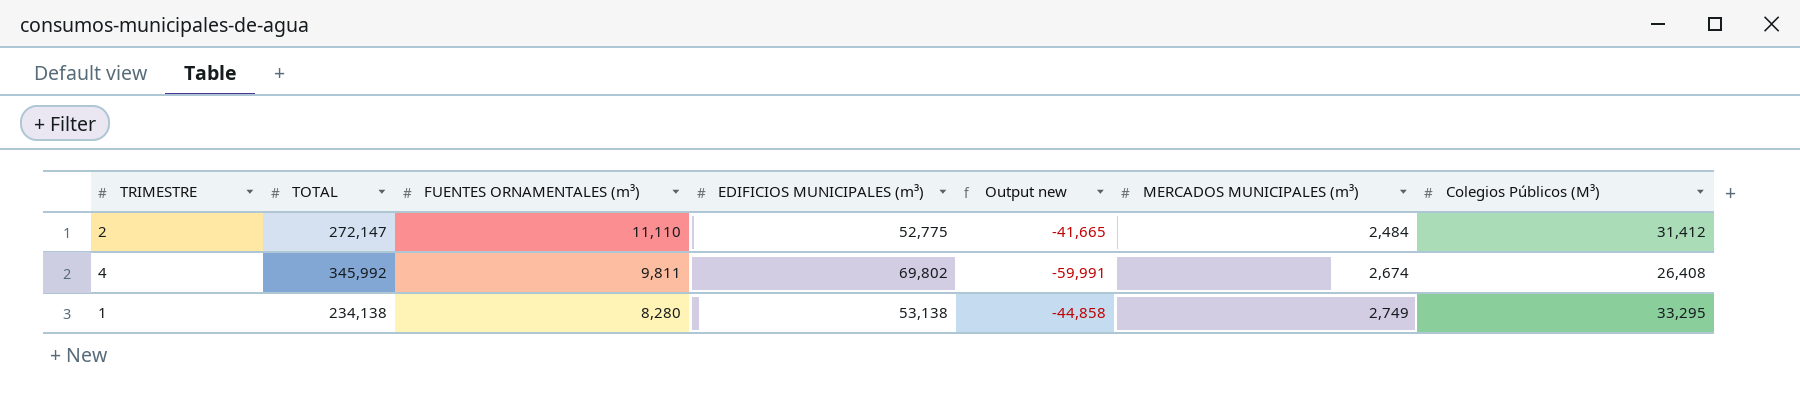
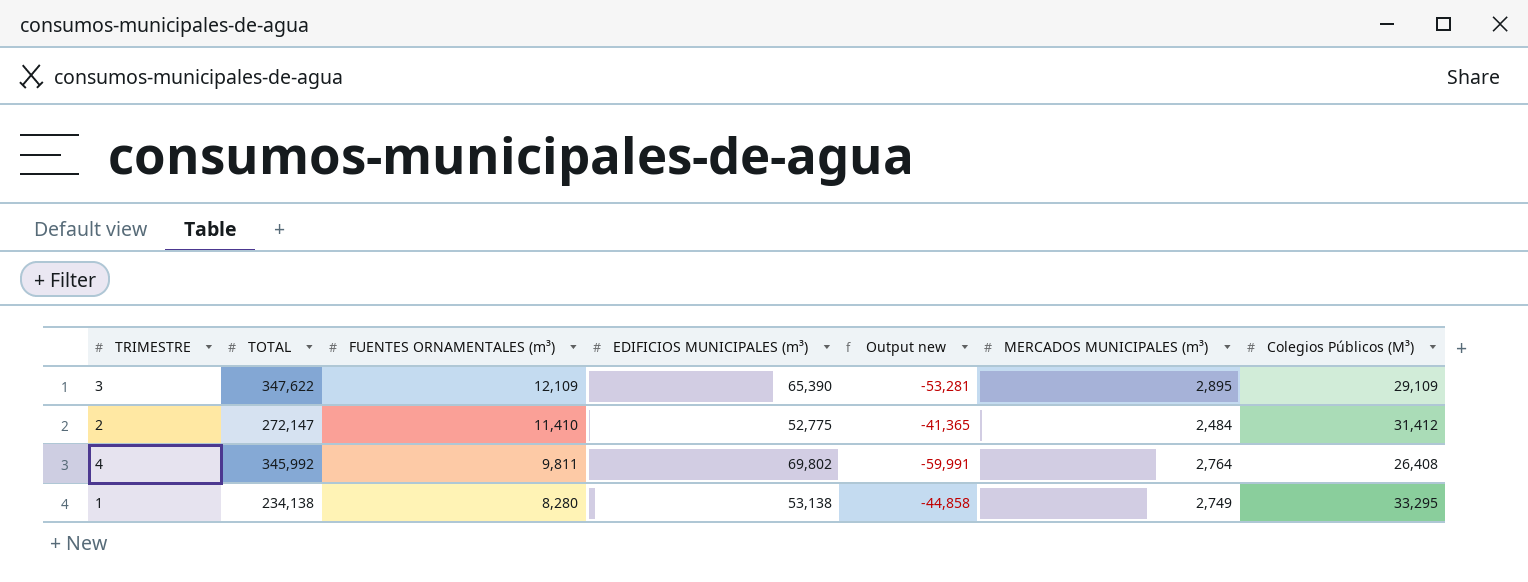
row 3: none -> 347,622 | 12,109 | 65,390 | -53,281 | 2,895 | 29,109
2 | FUENTES ORNAMENTALES (m³): 11,110 -> 11,410
2 | Output new: -41,665 -> -41,365
4 | MERCADOS MUNICIPALES (m³): 2,674 -> 2,764

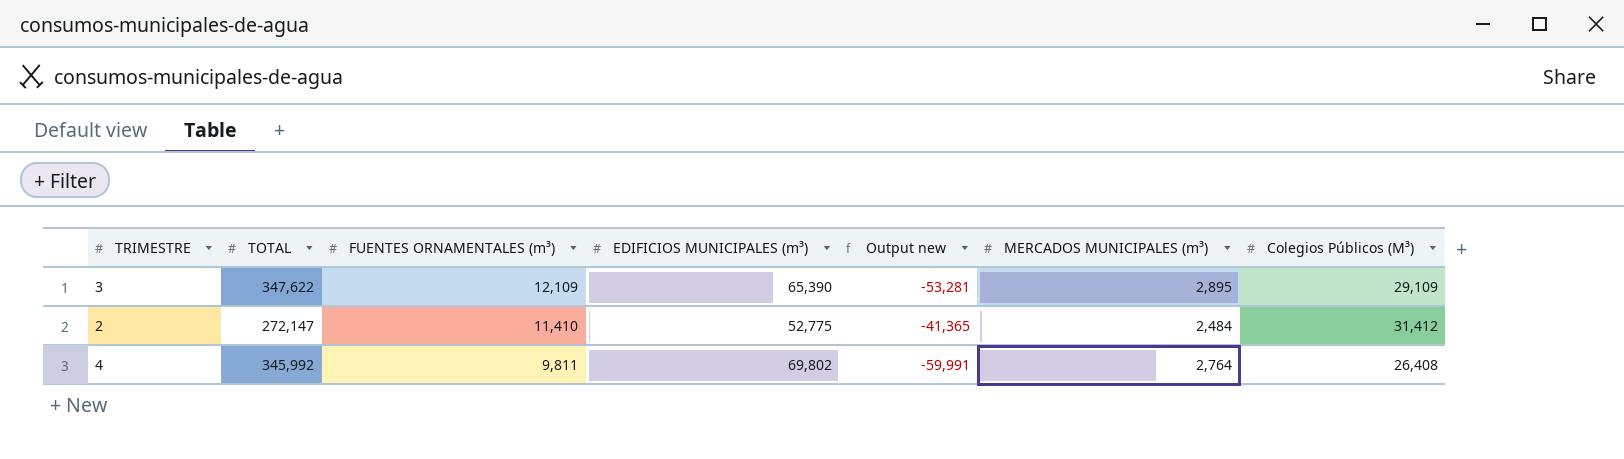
row 1: 234,138 | 8,280 | 53,138 | -44,858 | 2,749 | 33,295 -> none

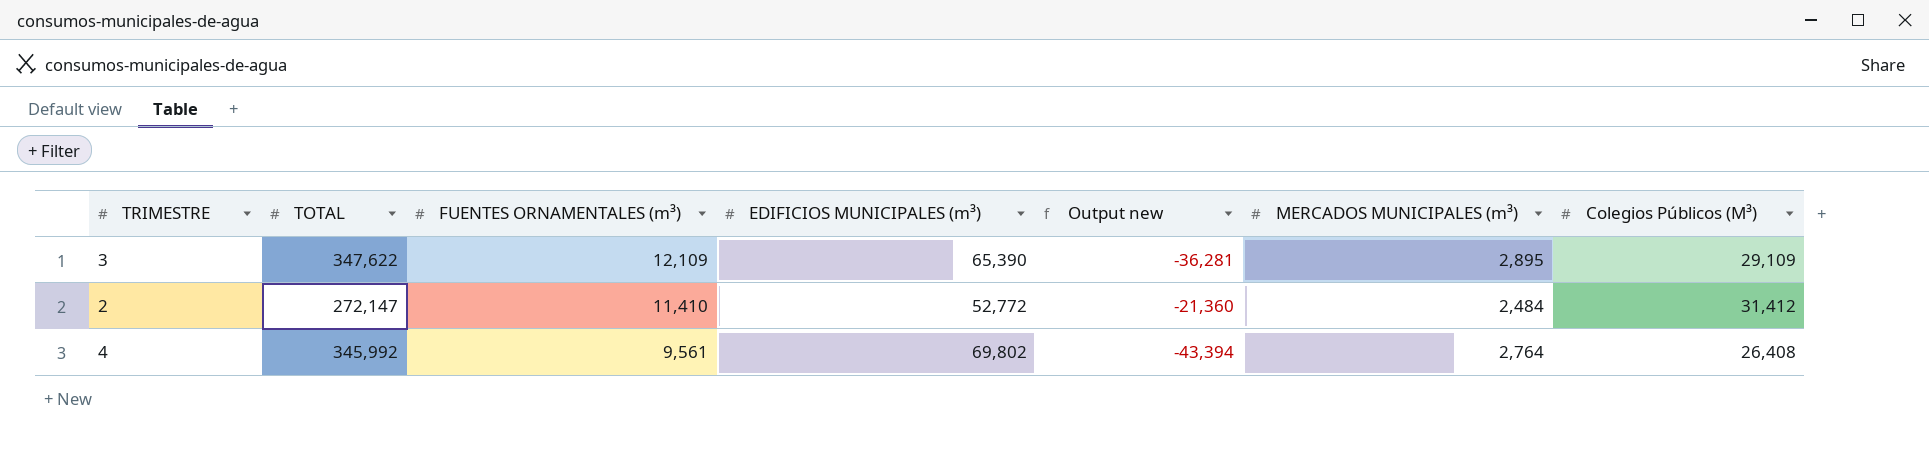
column Output new | formula: [FUENTES ORNAMENTALES (m³)] - [EDIFICIOS MUNICIPALES (m³)] -> [Colegios Públicos (M³)] - [EDIFICIOS MUNICIPALES (m³)]
2 | EDIFICIOS MUNICIPALES (m³): 52,775 -> 52,772
4 | FUENTES ORNAMENTALES (m³): 9,811 -> 9,561

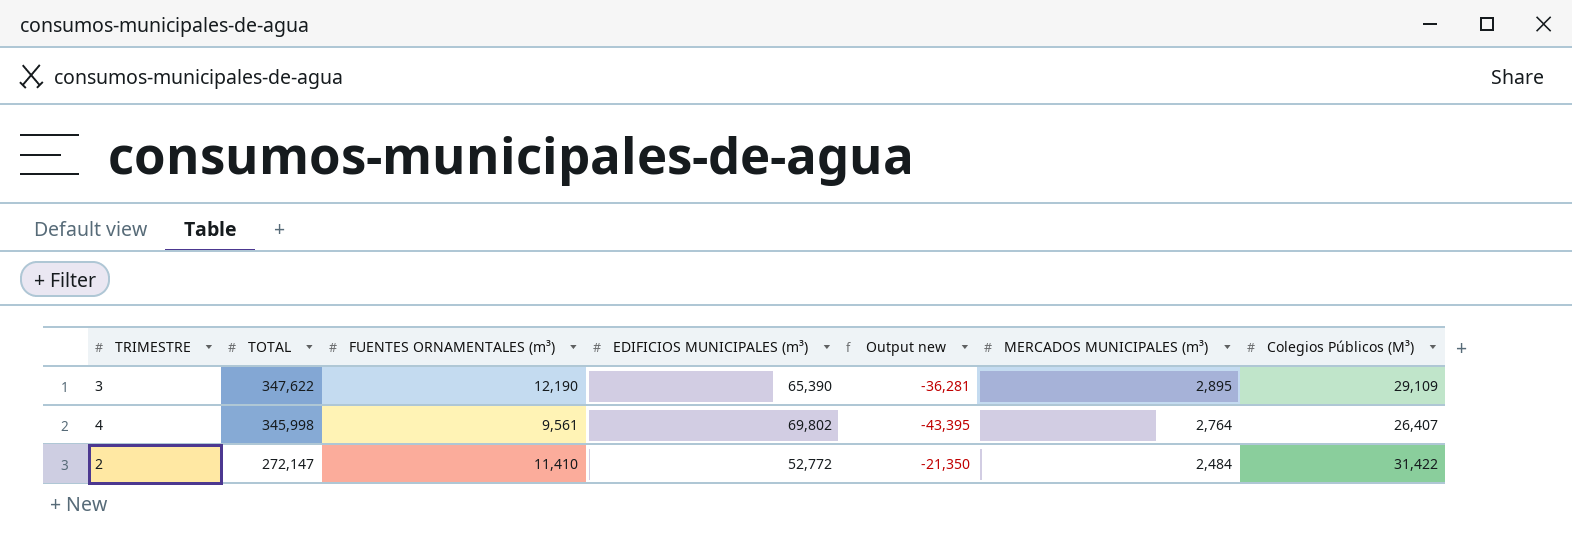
row order: FUENTES ORNAMENTALES (m³) descending -> TOTAL descending
3 | FUENTES ORNAMENTALES (m³): 12,109 -> 12,190
4 | TOTAL: 345,992 -> 345,998
4 | Output new: -43,394 -> -43,395
4 | Colegios Públicos (M³): 26,408 -> 26,407
2 | Output new: -21,360 -> -21,350
2 | Colegios Públicos (M³): 31,412 -> 31,422

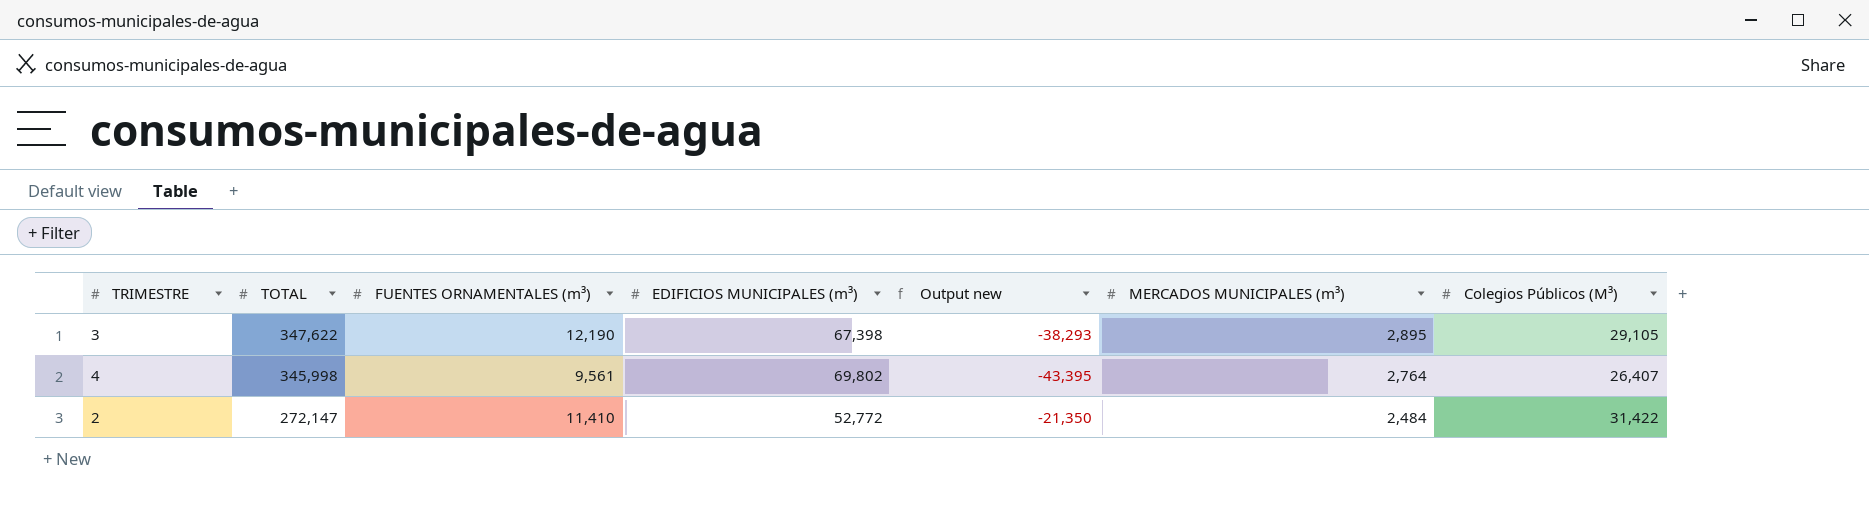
3 | EDIFICIOS MUNICIPALES (m³): 65,390 -> 67,398
3 | Output new: -36,281 -> -38,293
3 | Colegios Públicos (M³): 29,109 -> 29,105

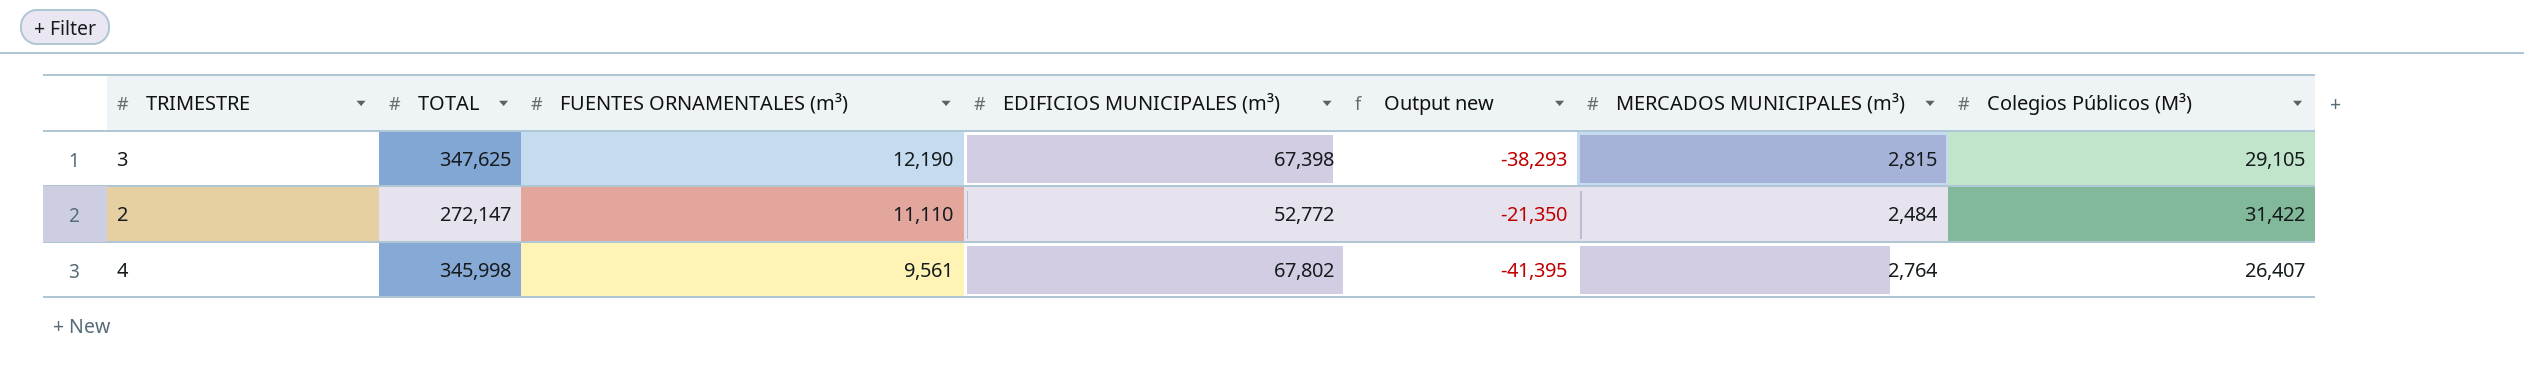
row order: TOTAL descending -> FUENTES ORNAMENTALES (m³) descending
3 | TOTAL: 347,622 -> 347,625
3 | MERCADOS MUNICIPALES (m³): 2,895 -> 2,815
2 | FUENTES ORNAMENTALES (m³): 11,410 -> 11,110
4 | EDIFICIOS MUNICIPALES (m³): 69,802 -> 67,802
4 | Output new: -43,395 -> -41,395

